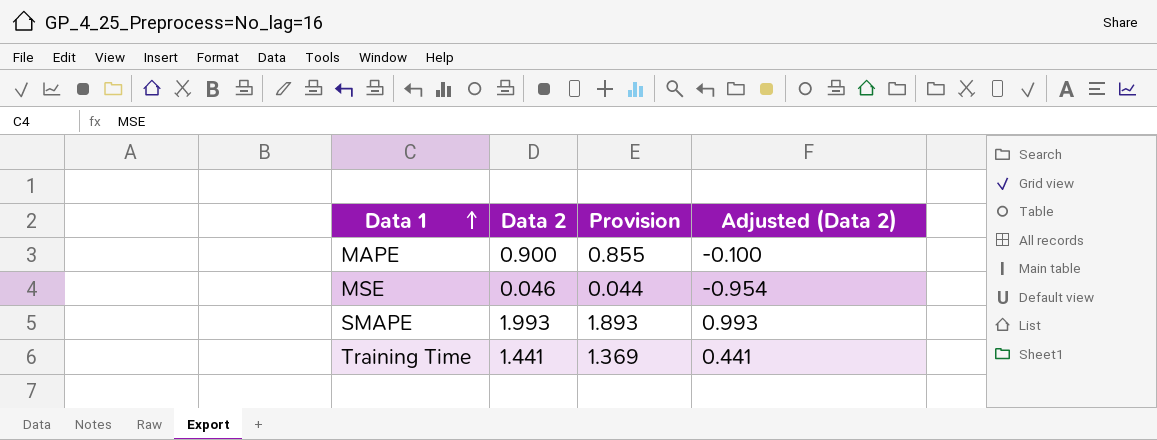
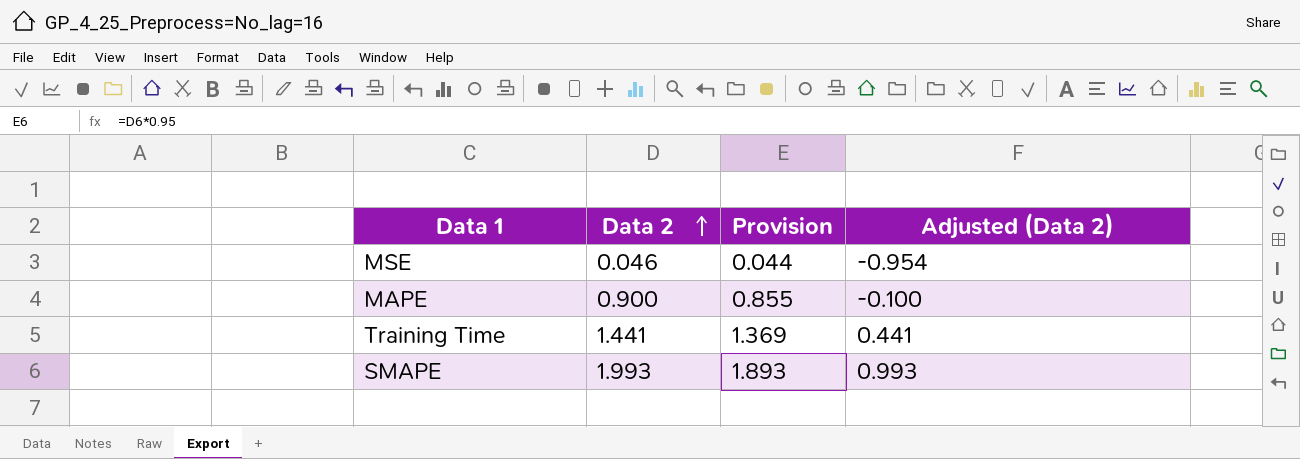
row order: Data 1 ascending -> Data 2 ascending

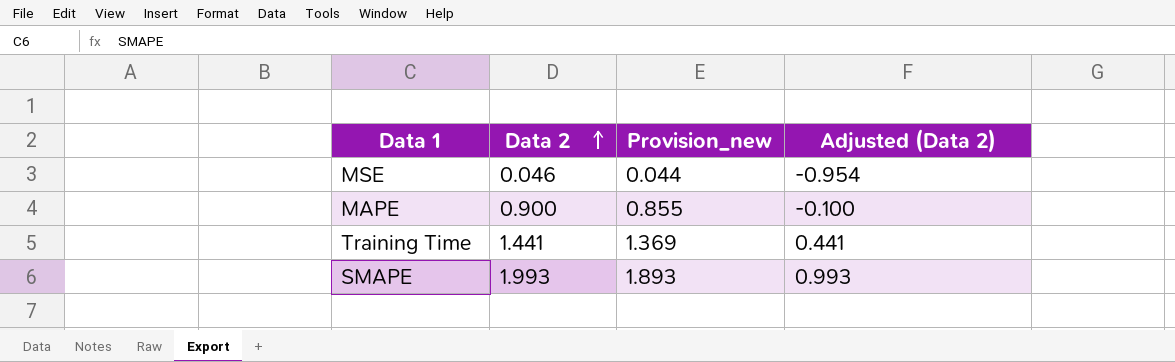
column name: Provision -> Provision_new

